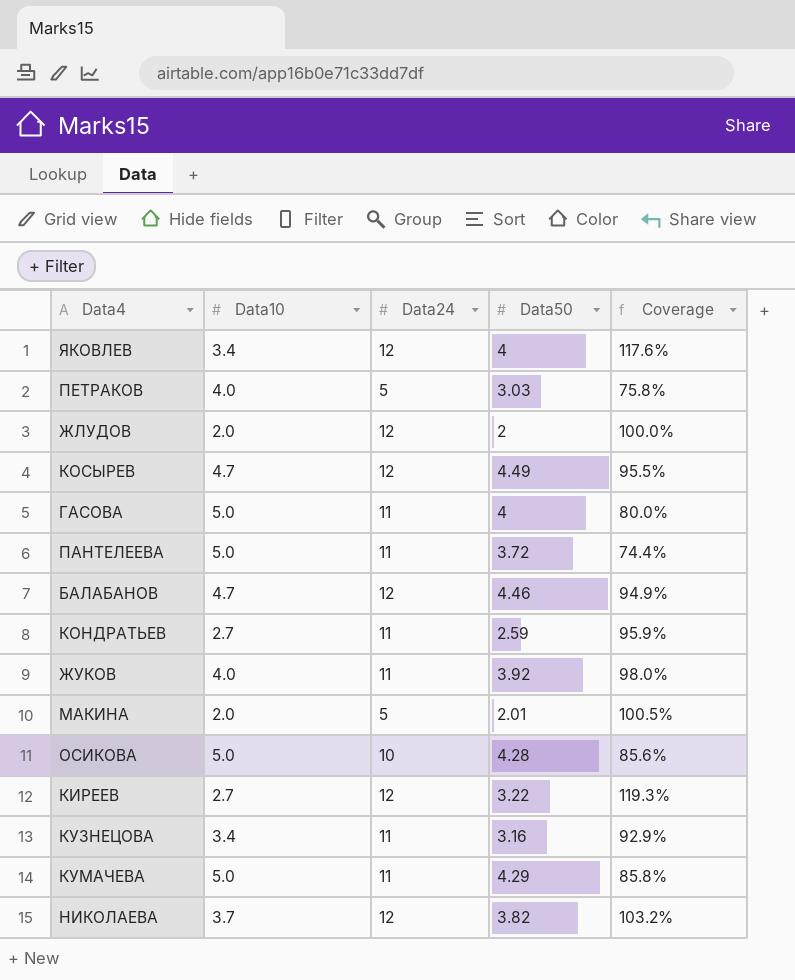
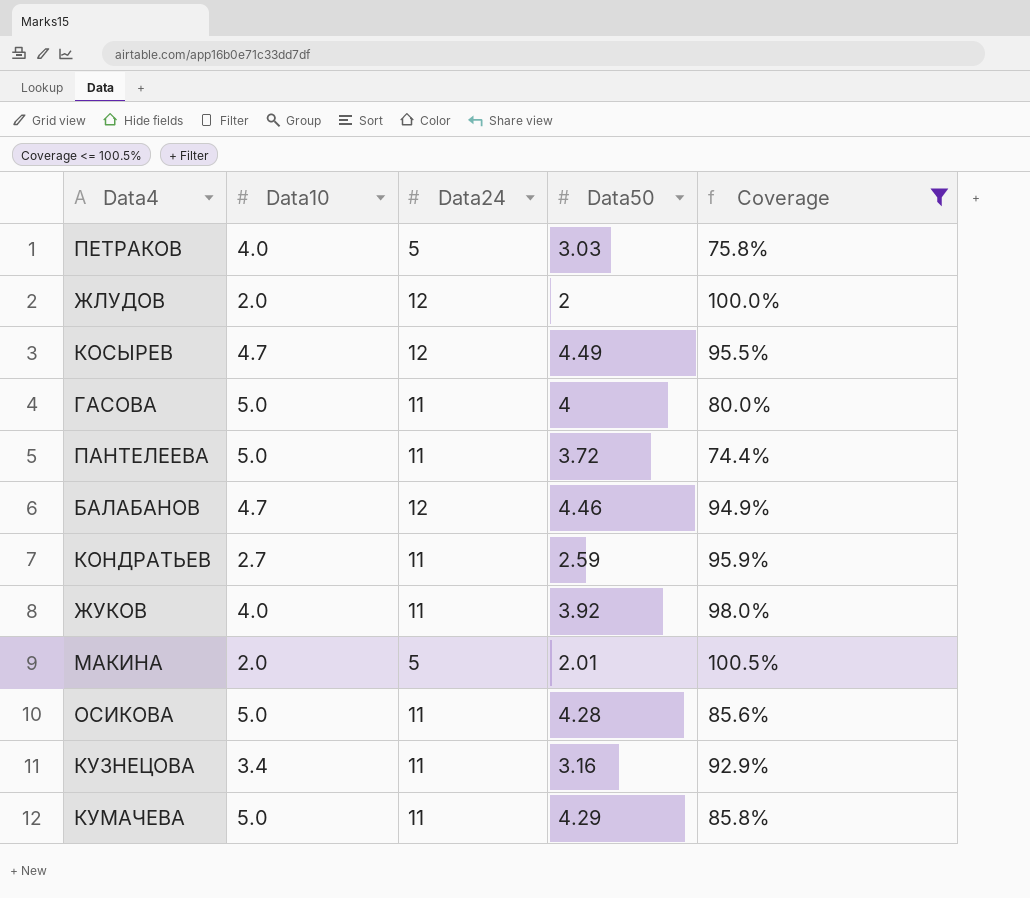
filter: none -> Coverage <= 100.5%
ОСИКОВА | Data24: 10 -> 11

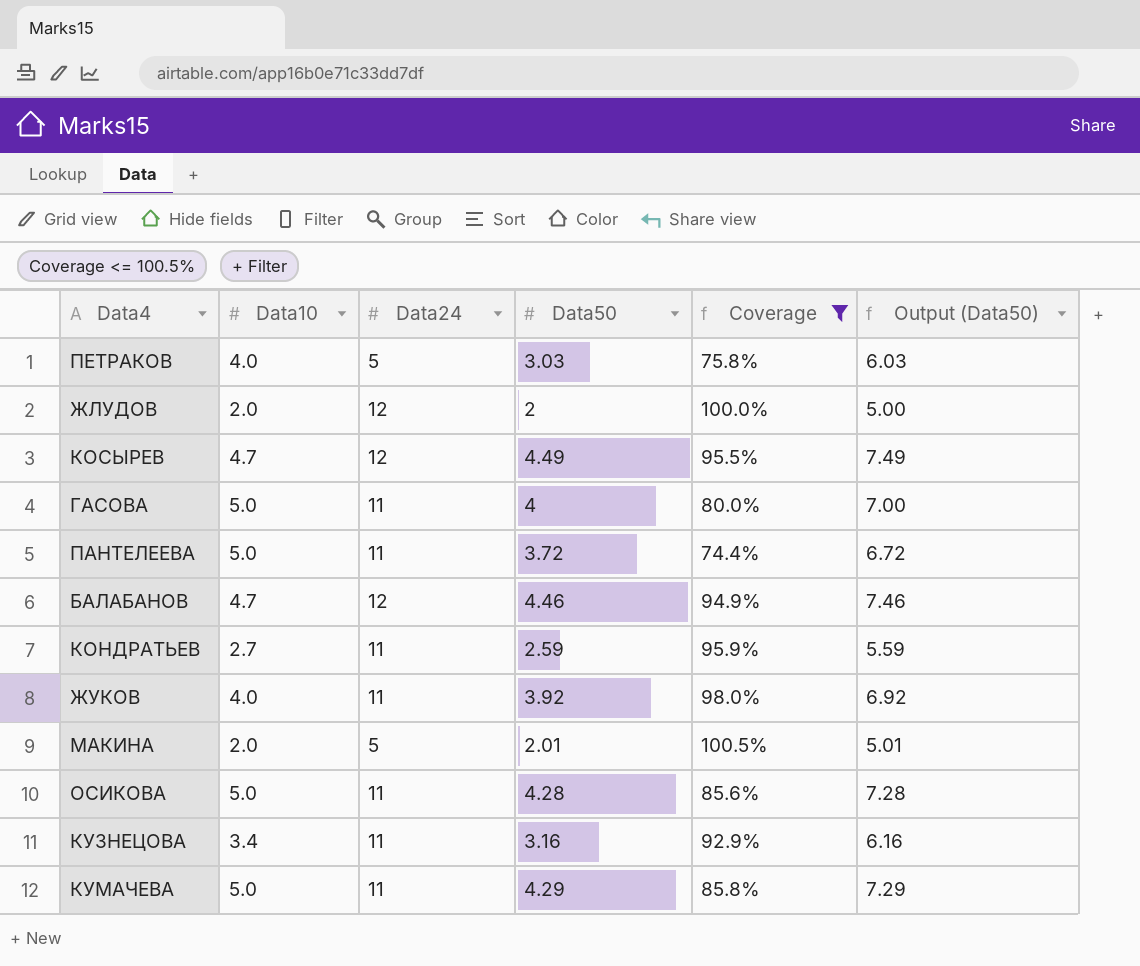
column Output (Data50) | formula: none -> [Data50] + 3

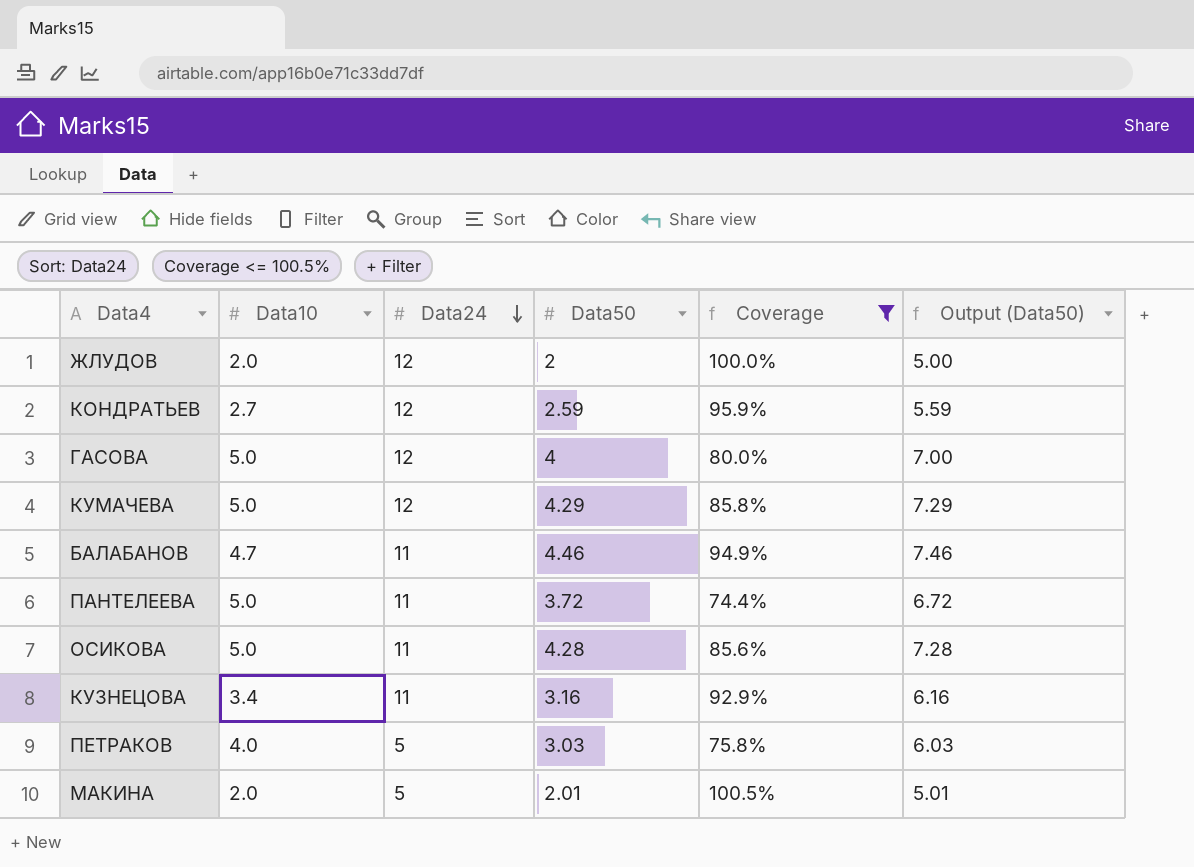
row order: none -> Data24 descending
row КОСЫРЕВ: 4.7 | 12 | 4.49 | 95.5% | 7.49 -> none
row ЖУКОВ: 4.0 | 11 | 3.92 | 98.0% | 6.92 -> none
КОНДРАТЬЕВ | Data24: 11 -> 12
ГАСОВА | Data24: 11 -> 12
КУМАЧЕВА | Data24: 11 -> 12
БАЛАБАНОВ | Data24: 12 -> 11

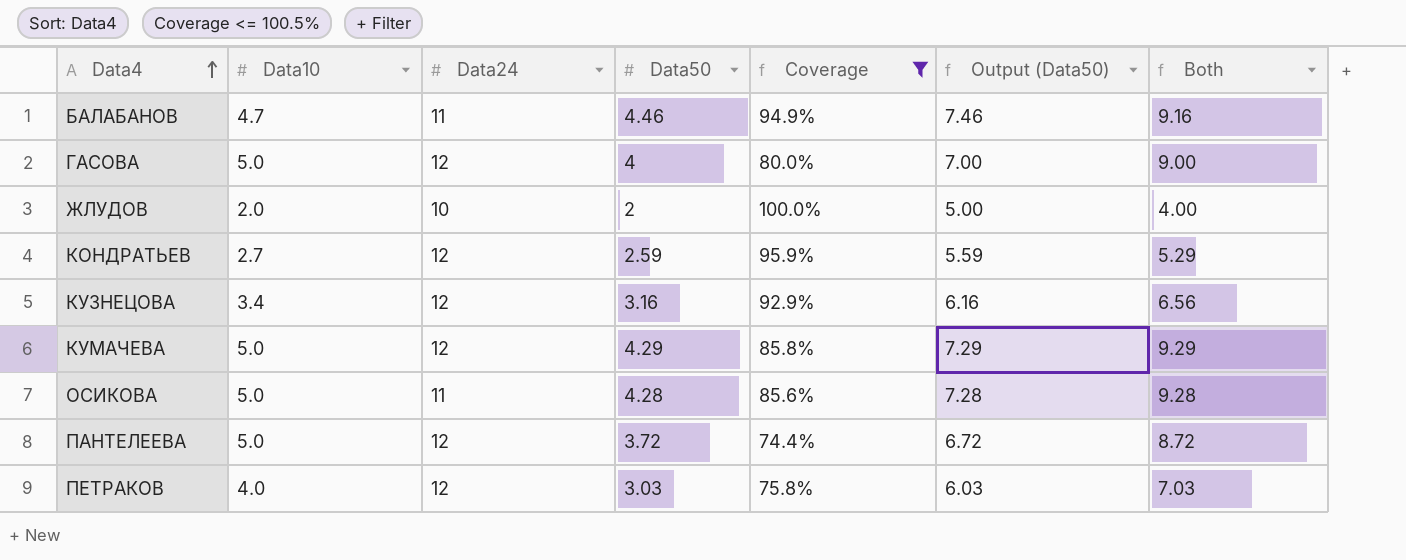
row order: Data24 descending -> Data4 ascending
column Both | formula: none -> [Data10] + [Data50]
row МАКИНА: 2.0 | 5 | 2.01 | 100.5% | 5.01 -> none
ЖЛУДОВ | Data24: 12 -> 10
КУЗНЕЦОВА | Data24: 11 -> 12
ПАНТЕЛЕЕВА | Data24: 11 -> 12
ПЕТРАКОВ | Data24: 5 -> 12

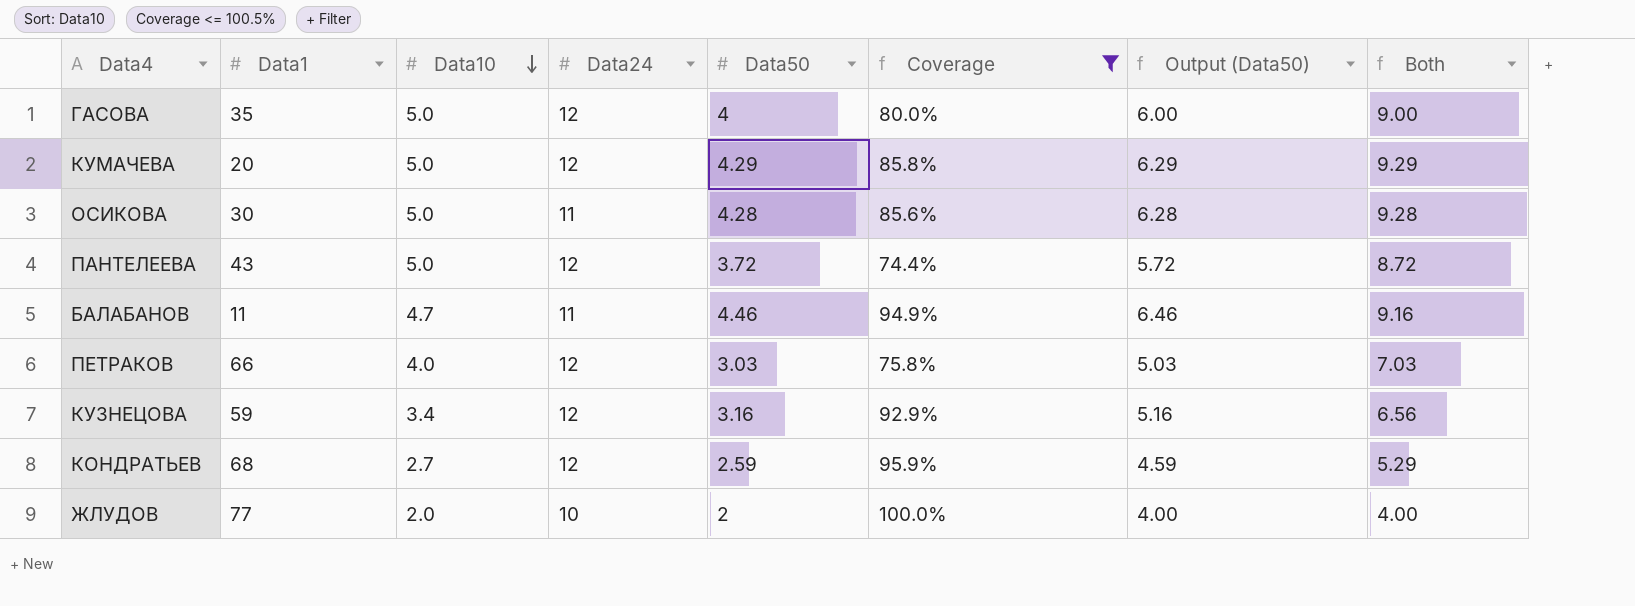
row order: Data4 ascending -> Data10 descending
column Data1 | position: none -> 2
column Output (Data50) | formula: [Data50] + 3 -> [Data50] + 2

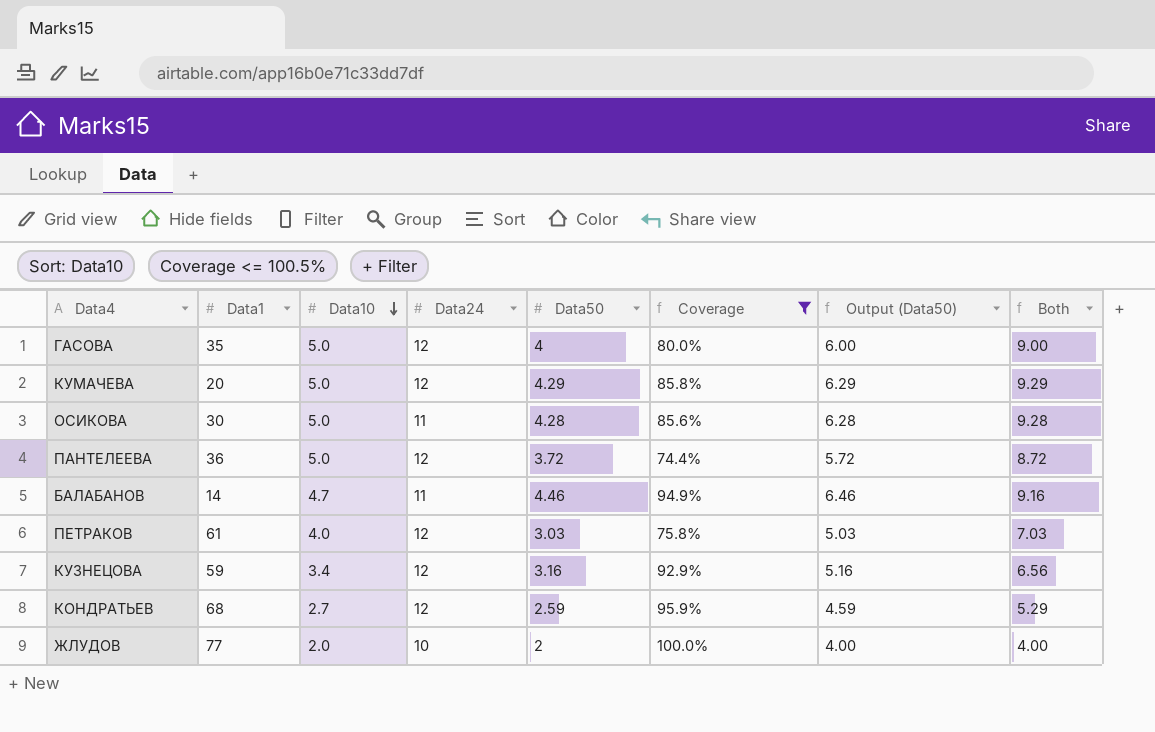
ПАНТЕЛЕЕВА | Data1: 43 -> 36
БАЛАБАНОВ | Data1: 11 -> 14
ПЕТРАКОВ | Data1: 66 -> 61

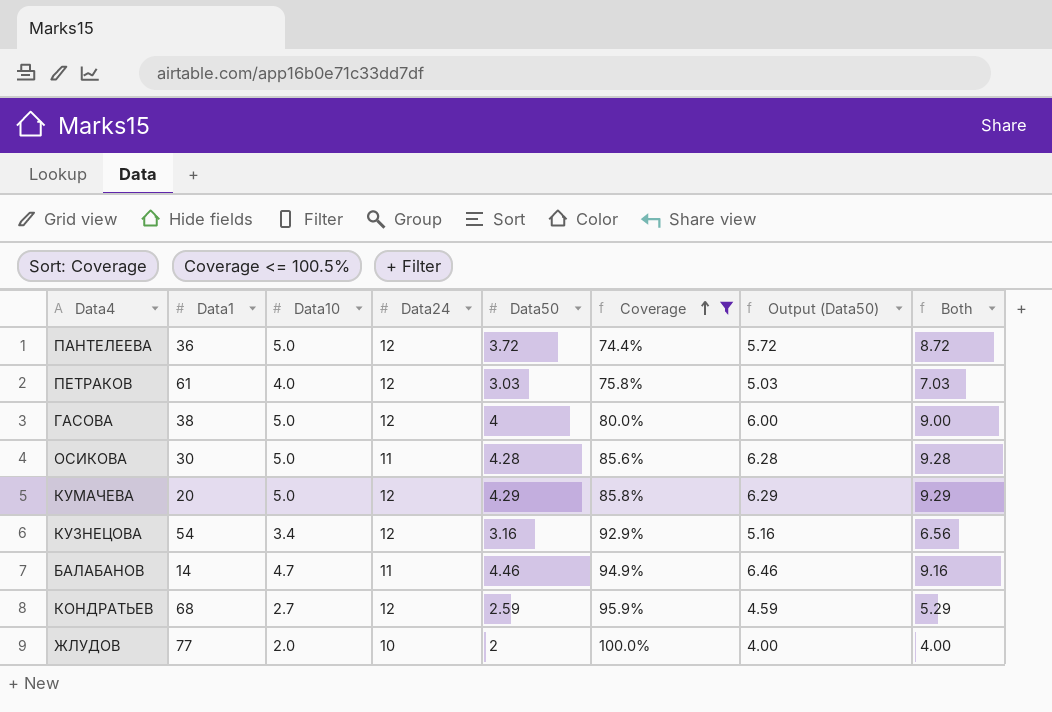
row order: Data10 descending -> Coverage ascending
ГАСОВА | Data1: 35 -> 38
КУЗНЕЦОВА | Data1: 59 -> 54

